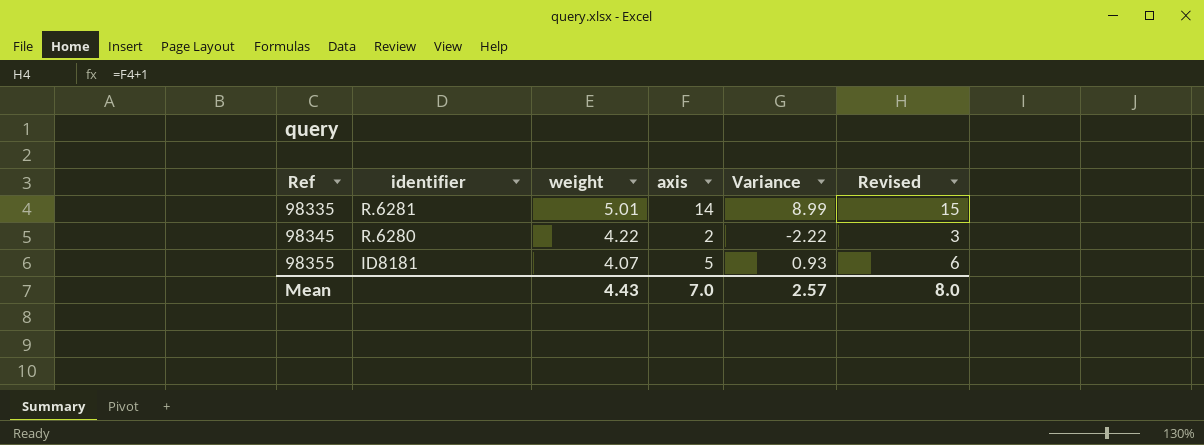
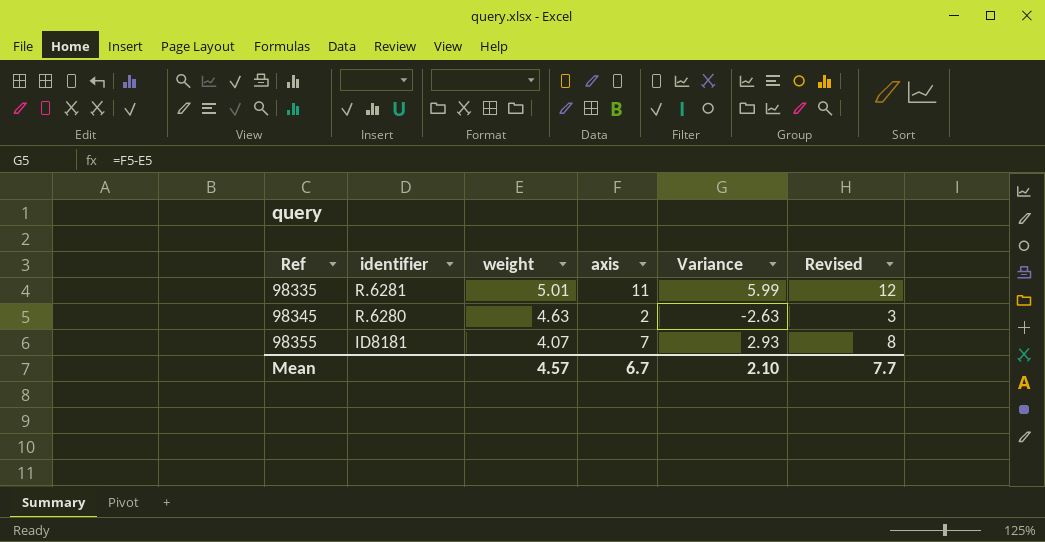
98335 | axis: 14 -> 11
98335 | Variance: 8.99 -> 5.99
98335 | Revised: 15 -> 12
98345 | weight: 4.22 -> 4.63
98345 | Variance: -2.22 -> -2.63
98355 | axis: 5 -> 7
98355 | Variance: 0.93 -> 2.93
98355 | Revised: 6 -> 8
Mean | weight: 4.43 -> 4.57
Mean | axis: 7.0 -> 6.7
Mean | Variance: 2.57 -> 2.10
Mean | Revised: 8.0 -> 7.7

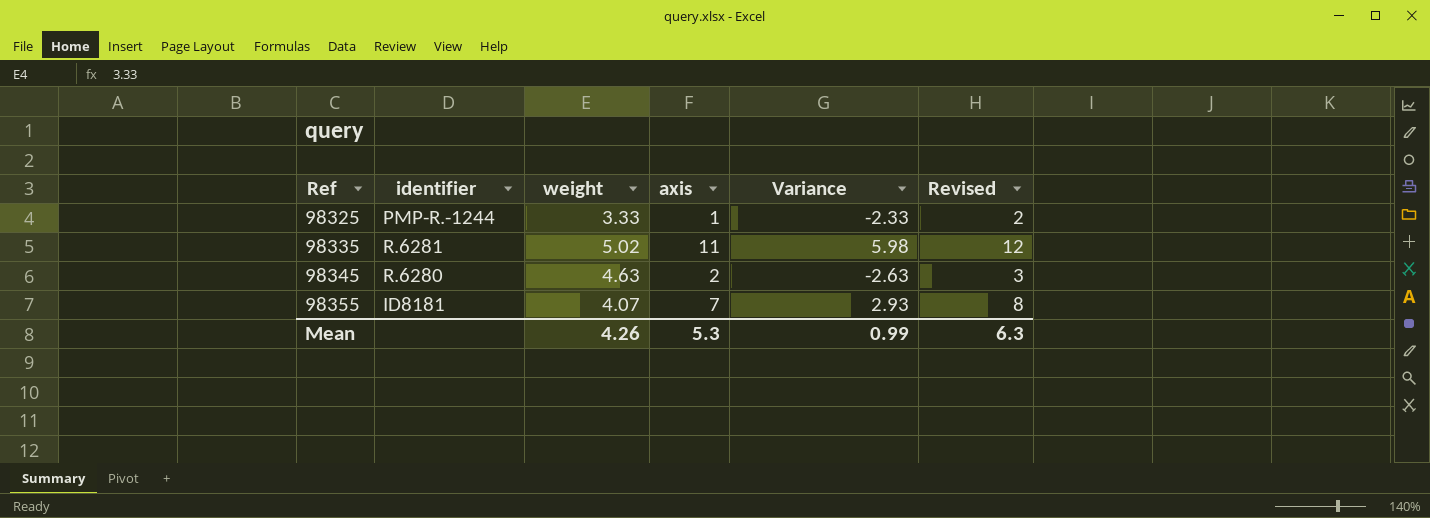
row 98325: none -> PMP-R.-1244 | 3.33 | 1 | -2.33 | 2
98335 | weight: 5.01 -> 5.02
98335 | Variance: 5.99 -> 5.98
Mean | weight: 4.57 -> 4.26
Mean | axis: 6.7 -> 5.3
Mean | Variance: 2.10 -> 0.99
Mean | Revised: 7.7 -> 6.3

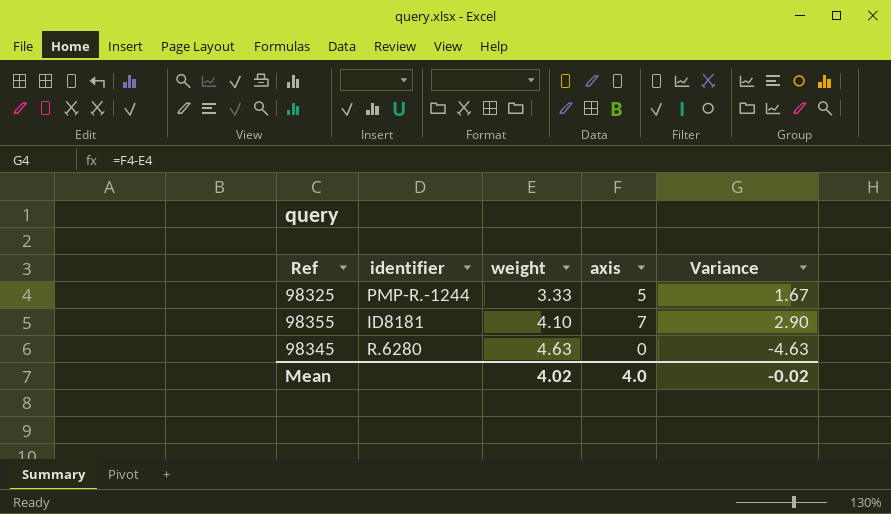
row order: Ref ascending -> weight ascending
column Revised | formula: [axis] + 1 -> none
row 98335: R.6281 | 5.02 | 11 | 5.98 | 12 -> none
98325 | axis: 1 -> 5
98325 | Variance: -2.33 -> 1.67
98355 | weight: 4.07 -> 4.10
98355 | Variance: 2.93 -> 2.90
98345 | axis: 2 -> 0
98345 | Variance: -2.63 -> -4.63
Mean | weight: 4.26 -> 4.02
Mean | axis: 5.3 -> 4.0
Mean | Variance: 0.99 -> -0.02

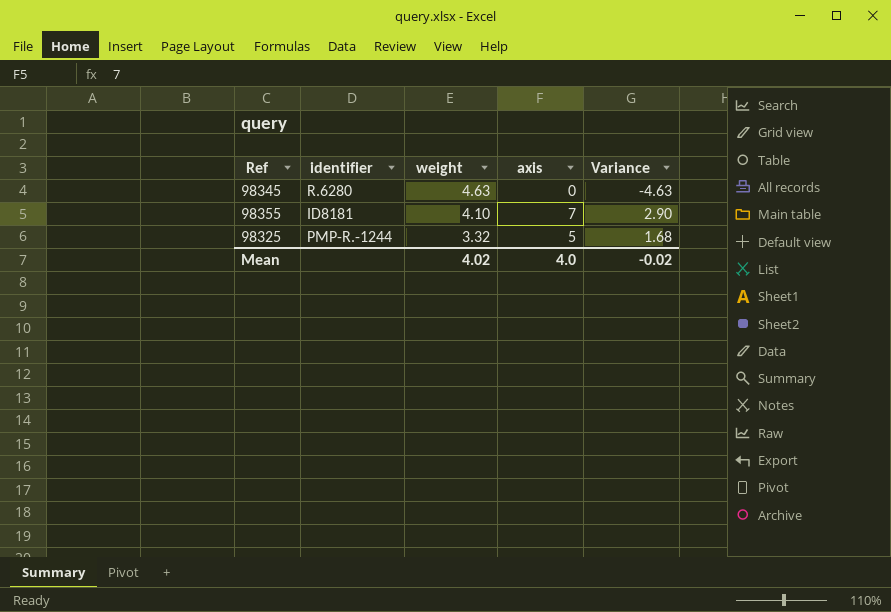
row order: weight ascending -> weight descending
98325 | weight: 3.33 -> 3.32
98325 | Variance: 1.67 -> 1.68

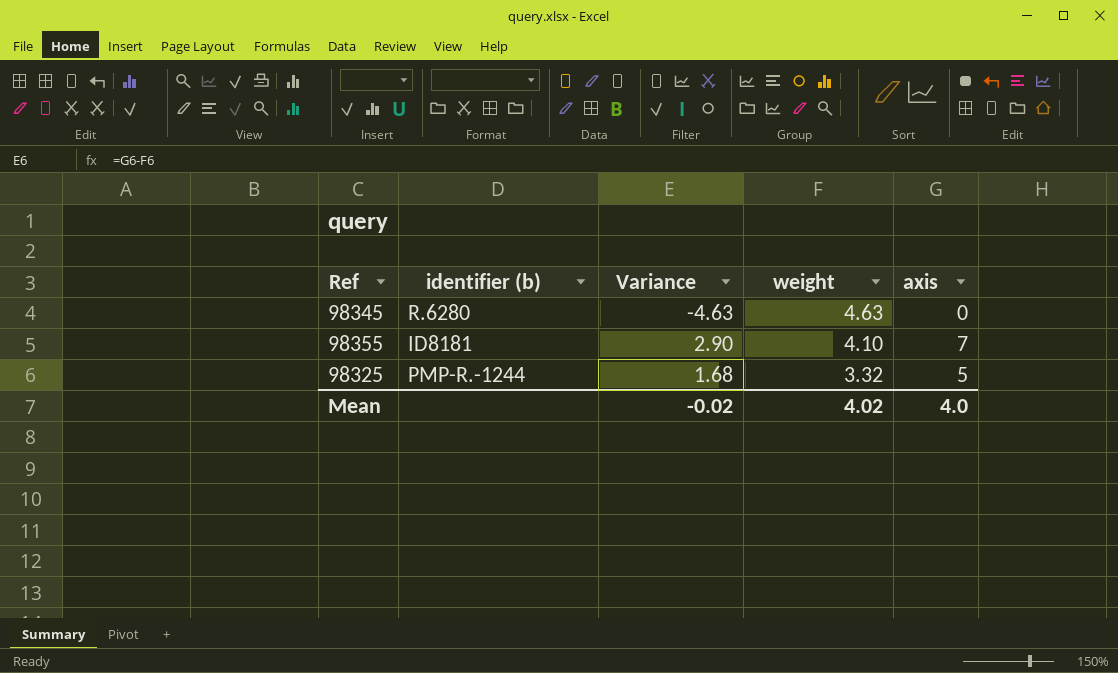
column name: identifier -> identifier (b)
column Variance | position: 5 -> 3

